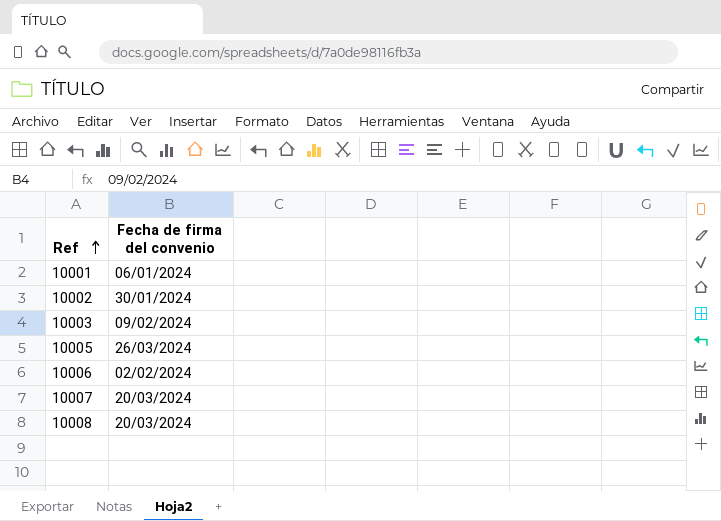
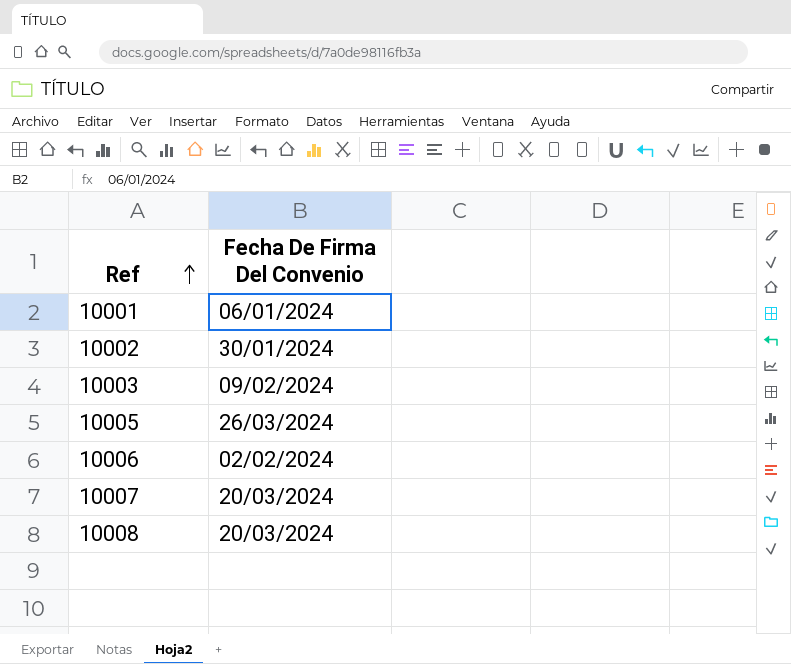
column name: Fecha de firma del convenio -> Fecha De Firma Del Convenio

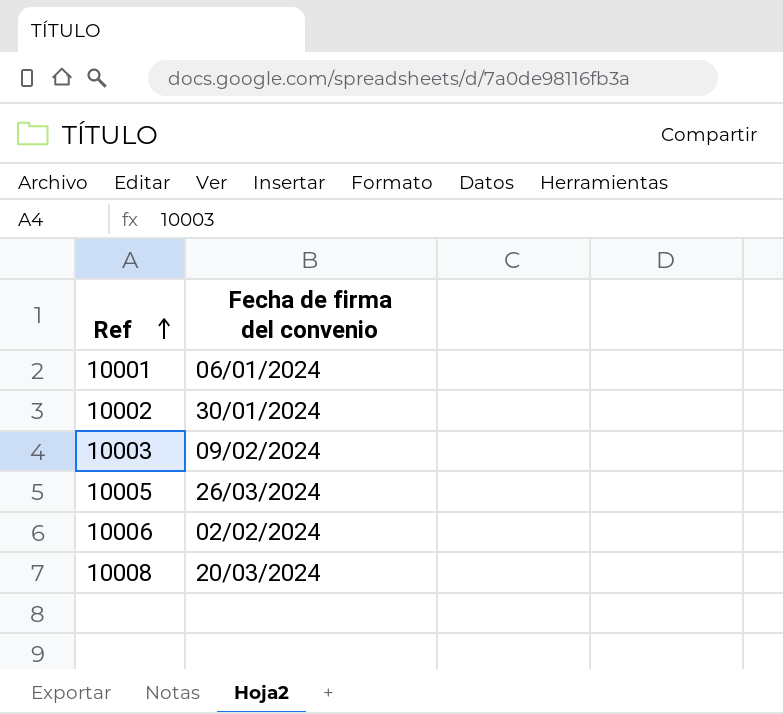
column name: Fecha De Firma Del Convenio -> Fecha de firma del convenio
row 10007: 20/03/2024 -> none

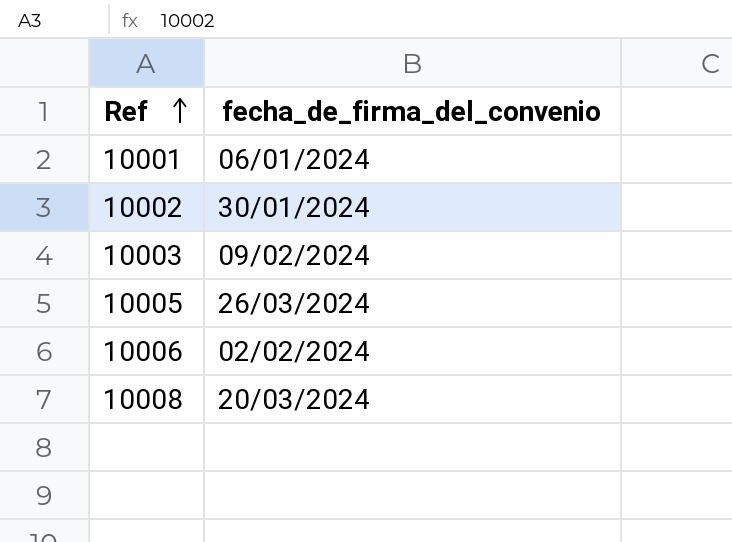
column name: Fecha de firma del convenio -> fecha_de_firma_del_convenio

